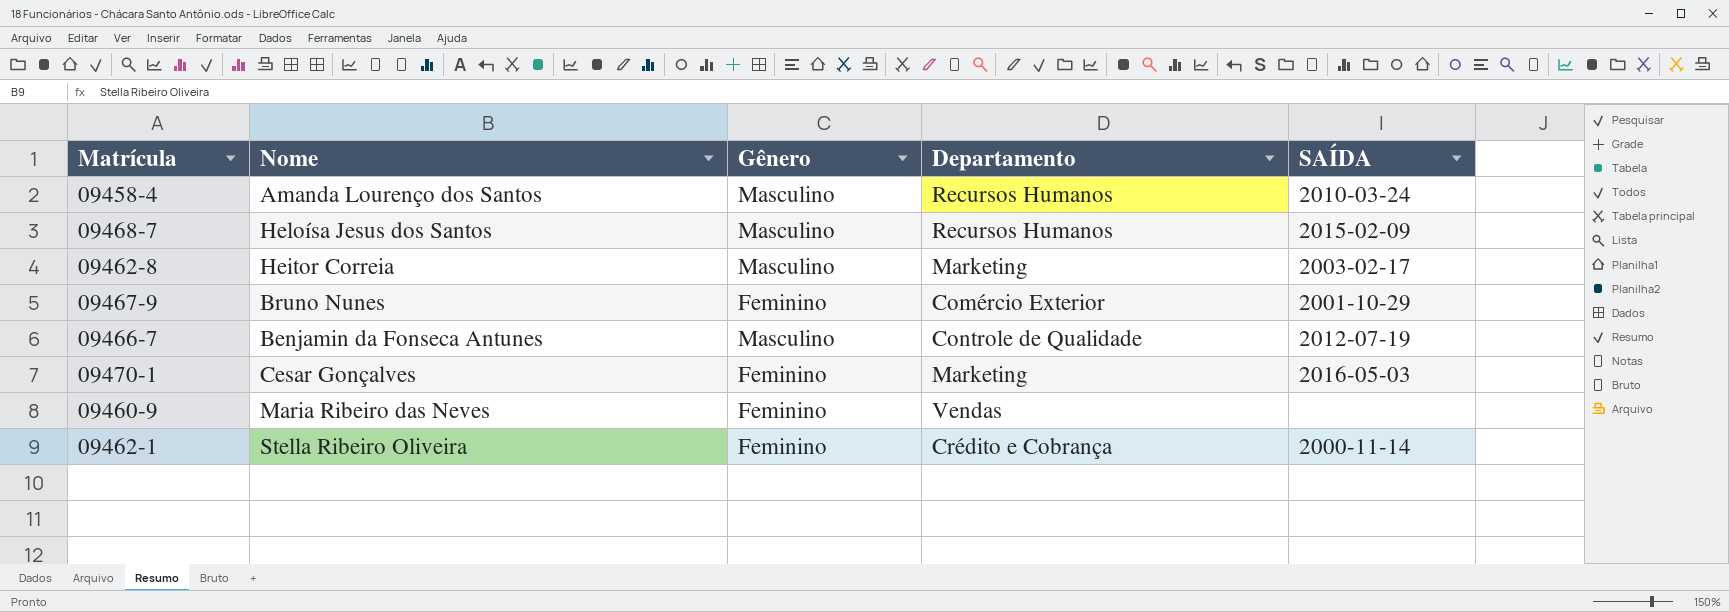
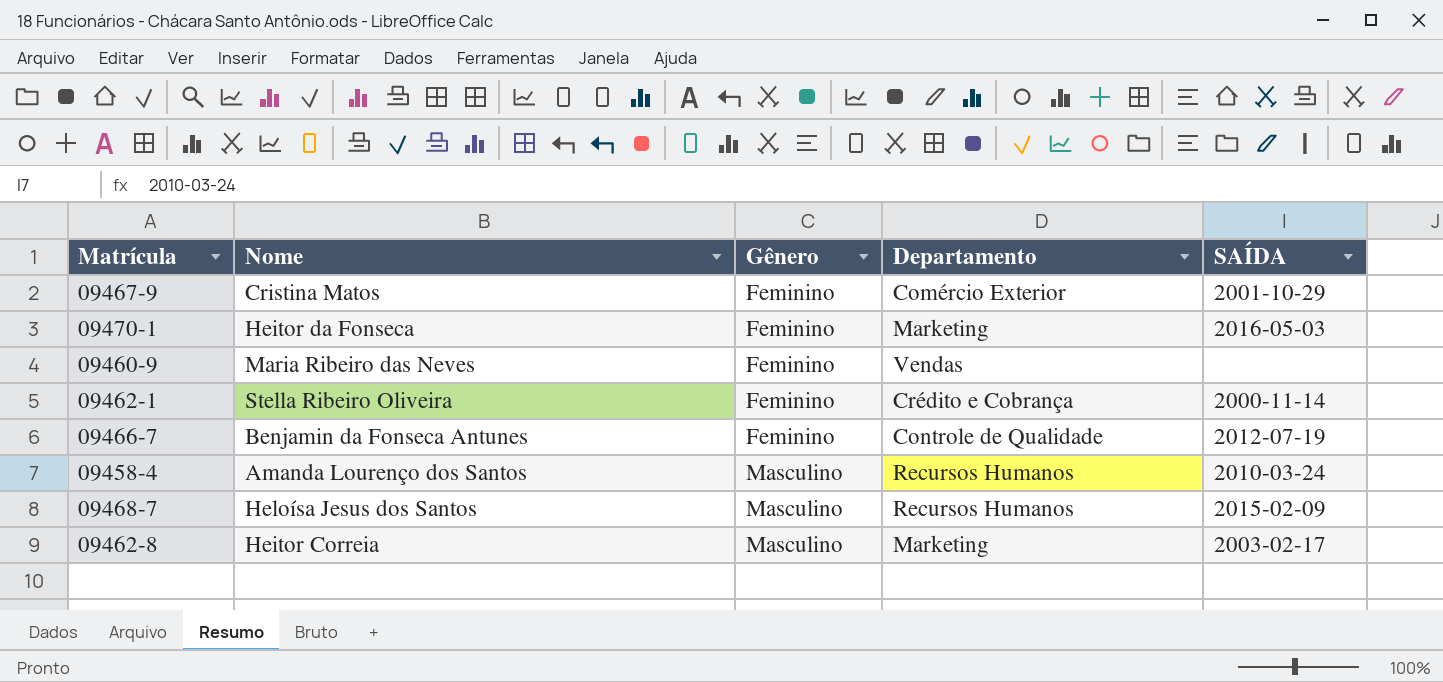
row order: none -> Gênero ascending
09467-9 | Nome: Bruno Nunes -> Cristina Matos
09470-1 | Nome: Cesar Gonçalves -> Heitor da Fonseca
09466-7 | Gênero: Masculino -> Feminino

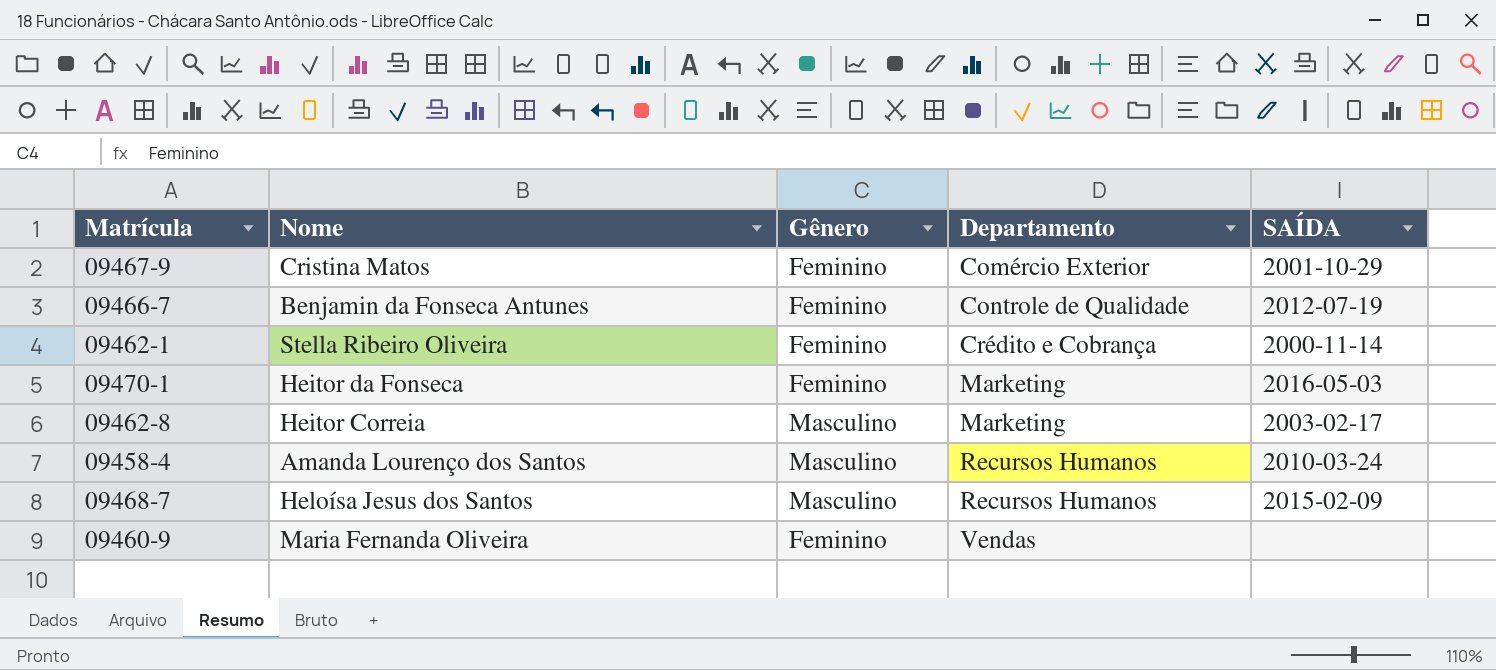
row order: Gênero ascending -> Departamento ascending
09460-9 | Nome: Maria Ribeiro das Neves -> Maria Fernanda Oliveira

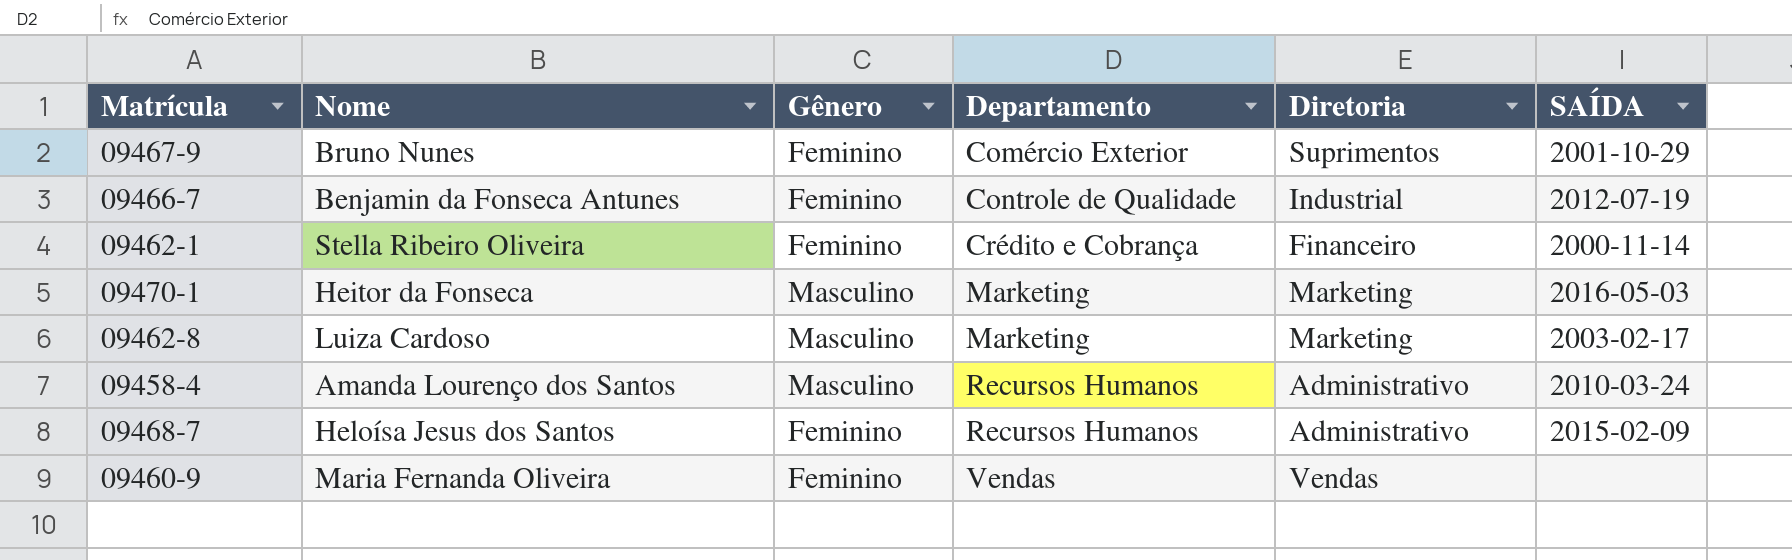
column Diretoria | position: none -> 5
09467-9 | Nome: Cristina Matos -> Bruno Nunes
09470-1 | Gênero: Feminino -> Masculino
09462-8 | Nome: Heitor Correia -> Luiza Cardoso
09468-7 | Gênero: Masculino -> Feminino

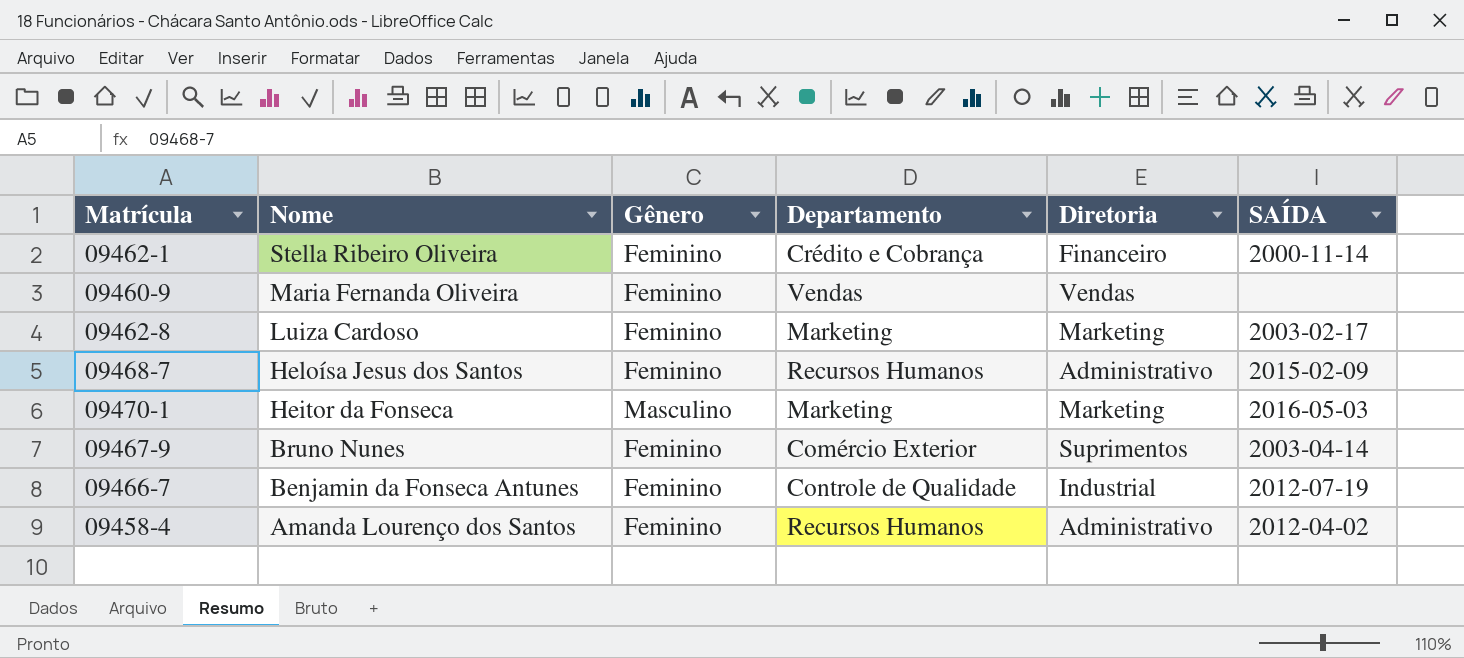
row order: Departamento ascending -> Nome descending
09462-8 | Gênero: Masculino -> Feminino
09467-9 | SAÍDA: 2001-10-29 -> 2003-04-14
09458-4 | Gênero: Masculino -> Feminino
09458-4 | SAÍDA: 2010-03-24 -> 2012-04-02

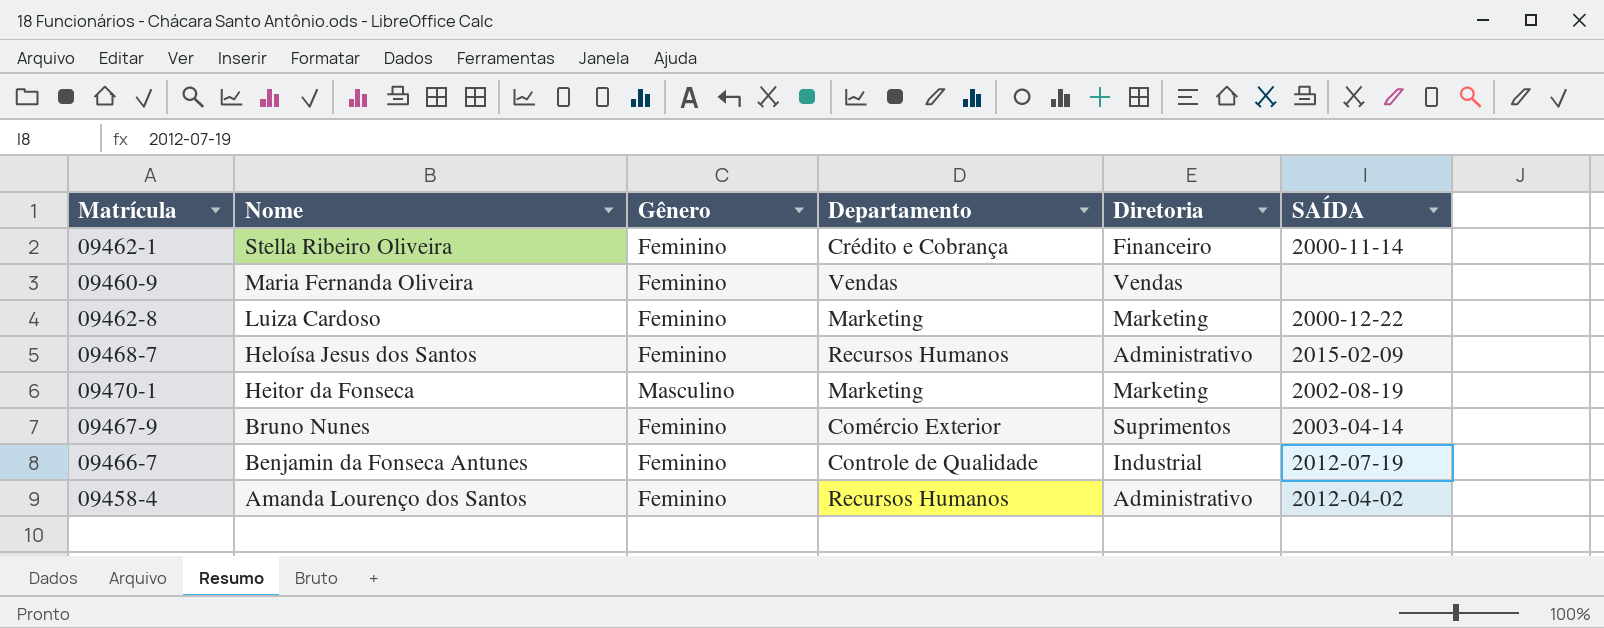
09462-8 | SAÍDA: 2003-02-17 -> 2000-12-22
09470-1 | SAÍDA: 2016-05-03 -> 2002-08-19

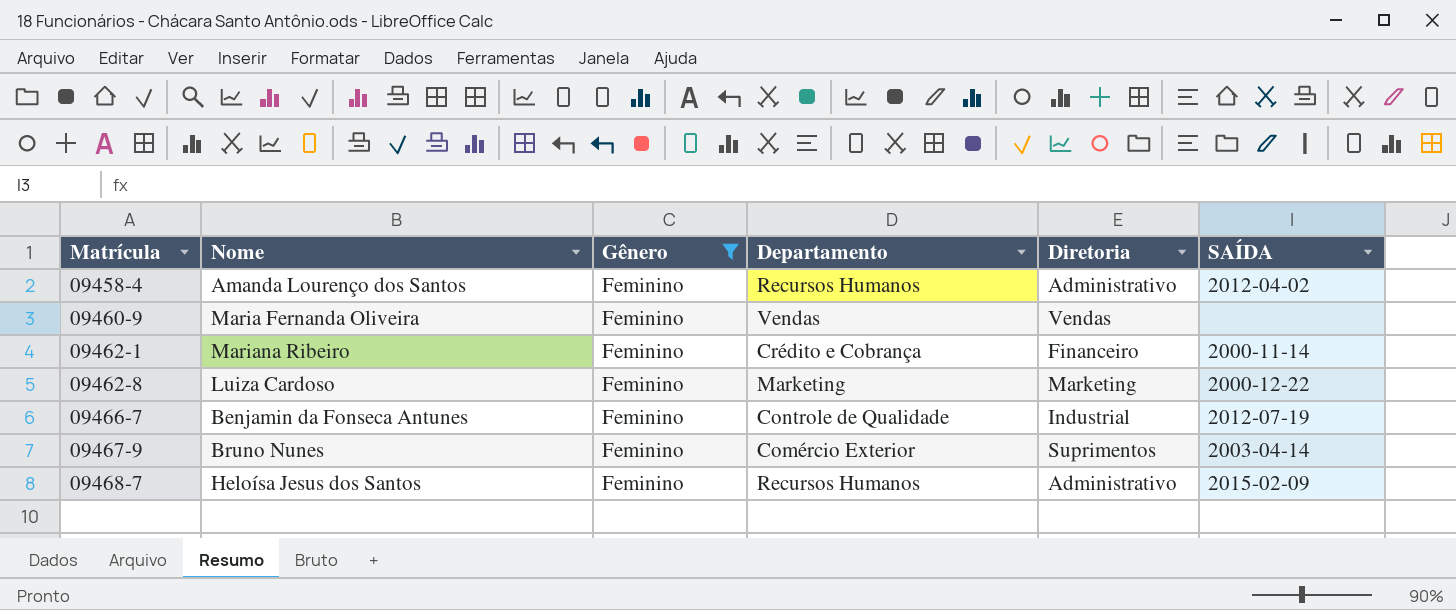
filter: none -> Gênero = Feminino
row order: Nome descending -> Matrícula ascending
09462-1 | Nome: Stella Ribeiro Oliveira -> Mariana Ribeiro

